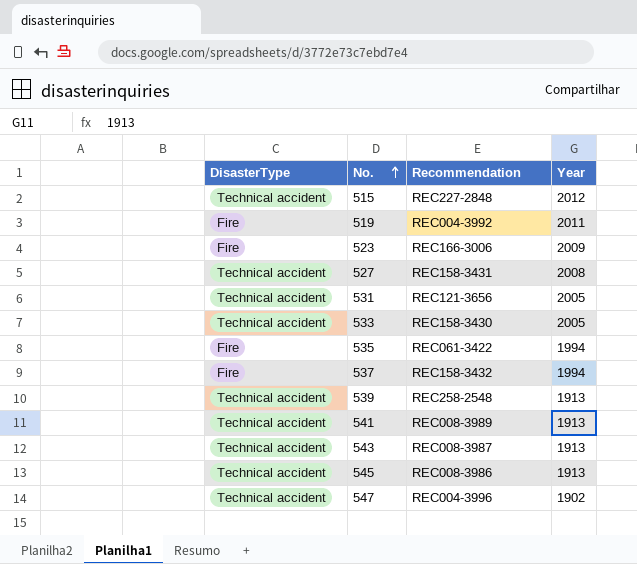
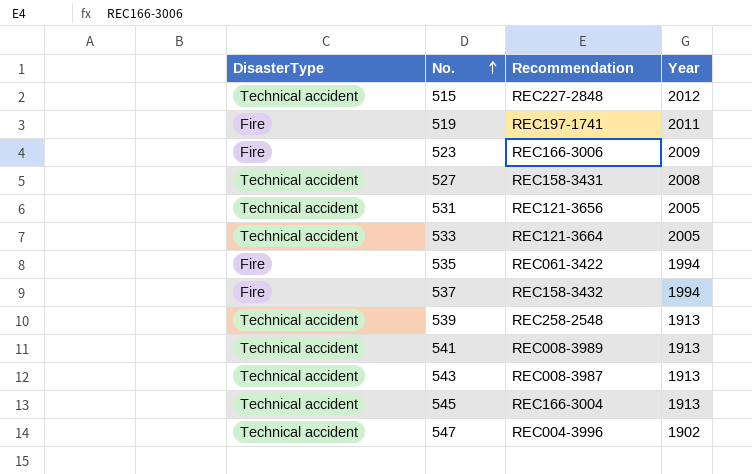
519 | Recommendation: REC004-3992 -> REC197-1741
533 | Recommendation: REC158-3430 -> REC121-3664
545 | Recommendation: REC008-3986 -> REC166-3004

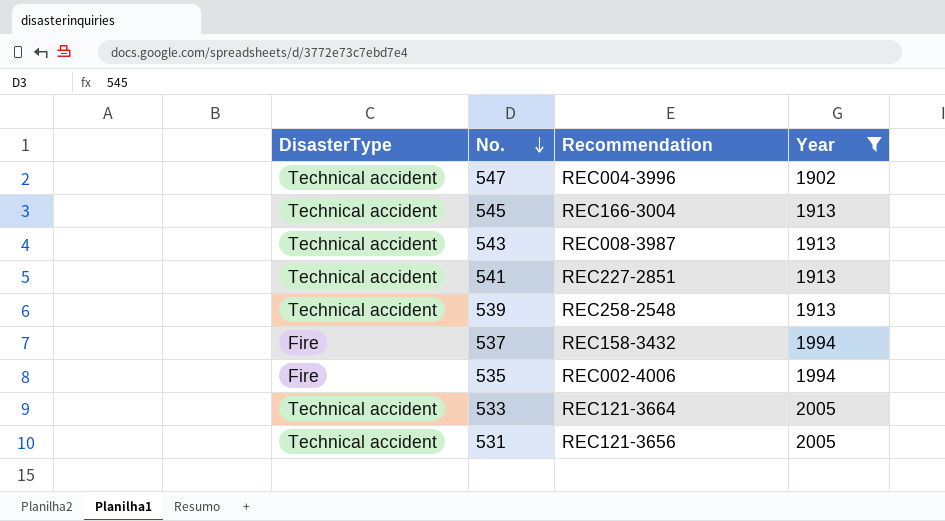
filter: none -> Year <= 2005
row order: No. ascending -> No. descending
541 | Recommendation: REC008-3989 -> REC227-2851
535 | Recommendation: REC061-3422 -> REC002-4006

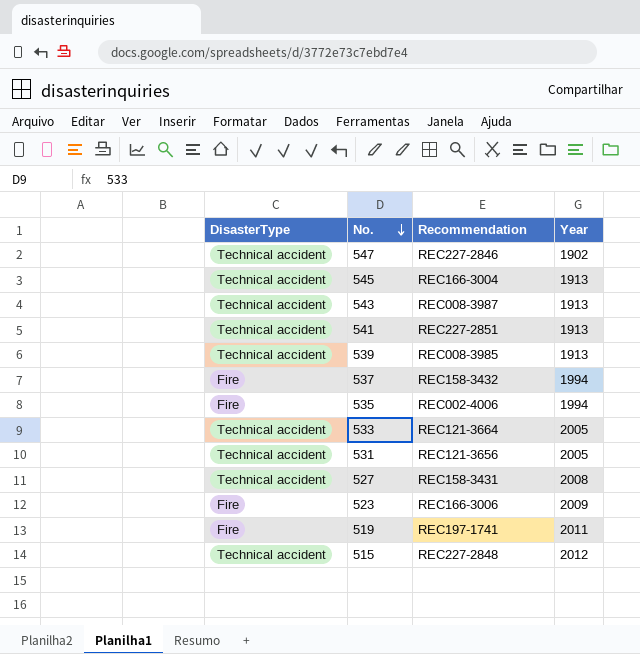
filter: Year <= 2005 -> none
547 | Recommendation: REC004-3996 -> REC227-2846
539 | Recommendation: REC258-2548 -> REC008-3985

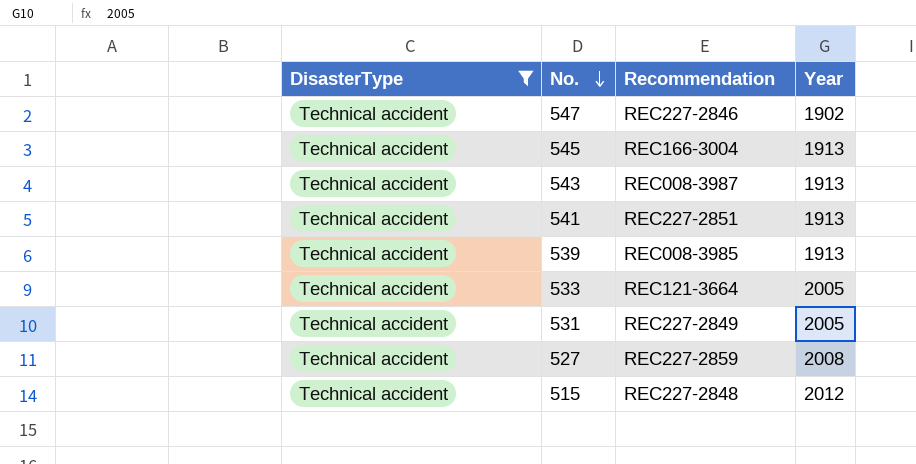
filter: none -> DisasterType = Technical accident
531 | Recommendation: REC121-3656 -> REC227-2849
527 | Recommendation: REC158-3431 -> REC227-2859

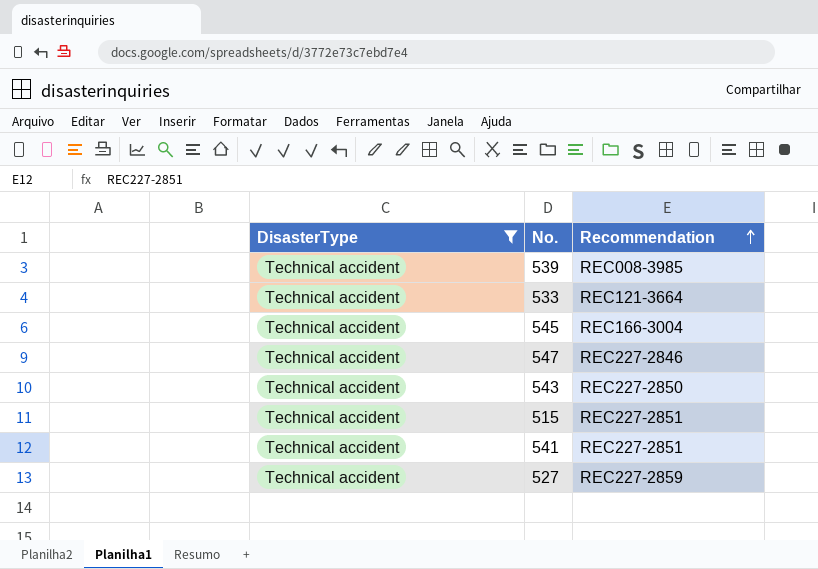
row order: No. descending -> Recommendation ascending
column Year | position: 4 -> none
row 531: Technical accident | REC227-2849 | 2005 -> none
543 | Recommendation: REC008-3987 -> REC227-2850
515 | Recommendation: REC227-2848 -> REC227-2851

